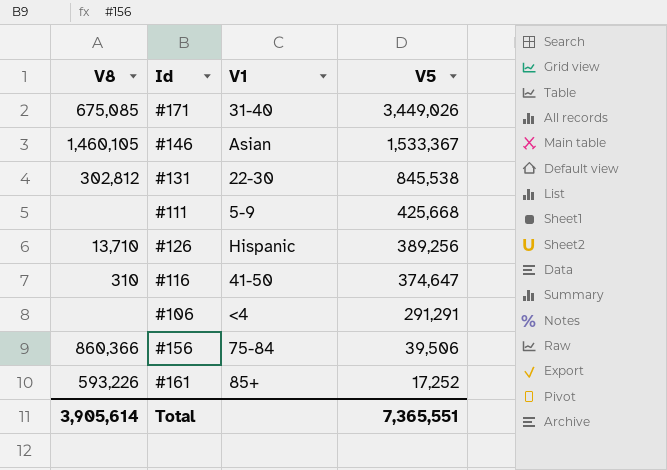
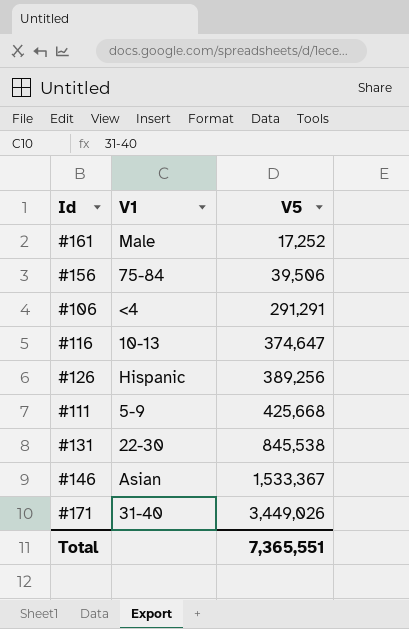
row order: V5 descending -> V5 ascending
column V8 | position: 1 -> none
#161 | V1: 85+ -> Male
#116 | V1: 41-50 -> 10-13

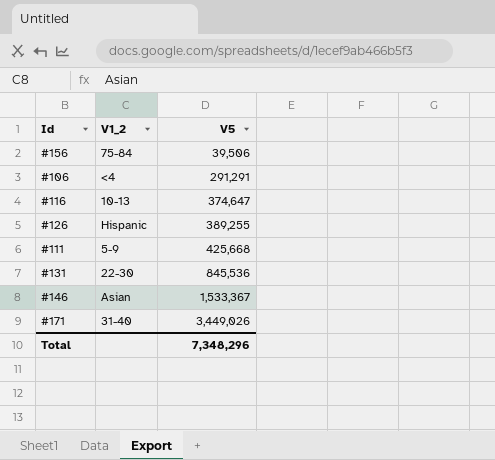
column name: V1 -> V1_2
row #161: Male | 17,252 -> none
#126 | V5: 389,256 -> 389,255
#131 | V5: 845,538 -> 845,536
Total | V5: 7,365,551 -> 7,348,296

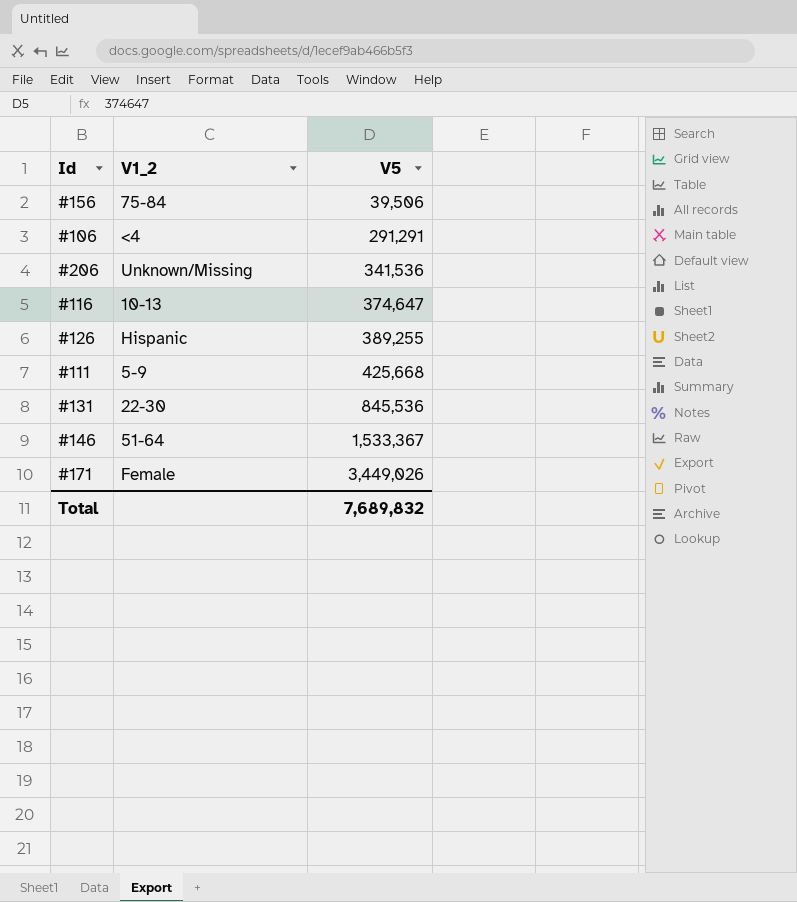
row #206: none -> Unknown/Missing | 341,536
#146 | V1_2: Asian -> 51-64
#171 | V1_2: 31-40 -> Female
Total | V5: 7,348,296 -> 7,689,832

